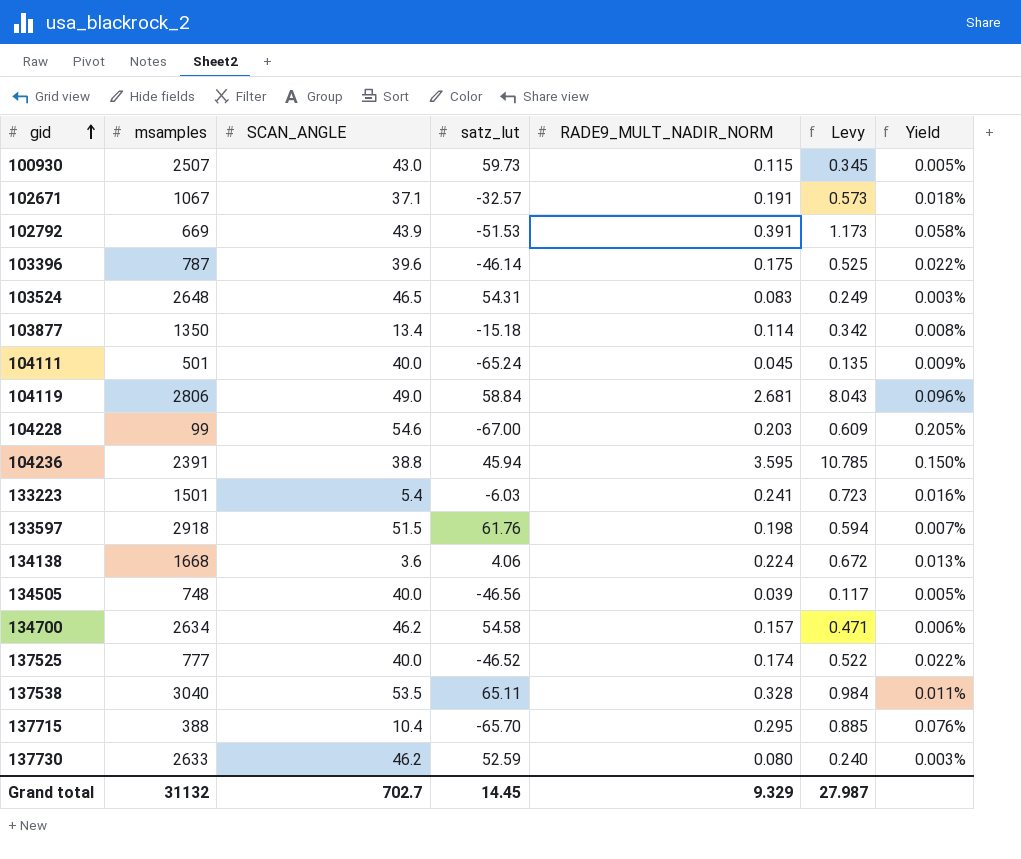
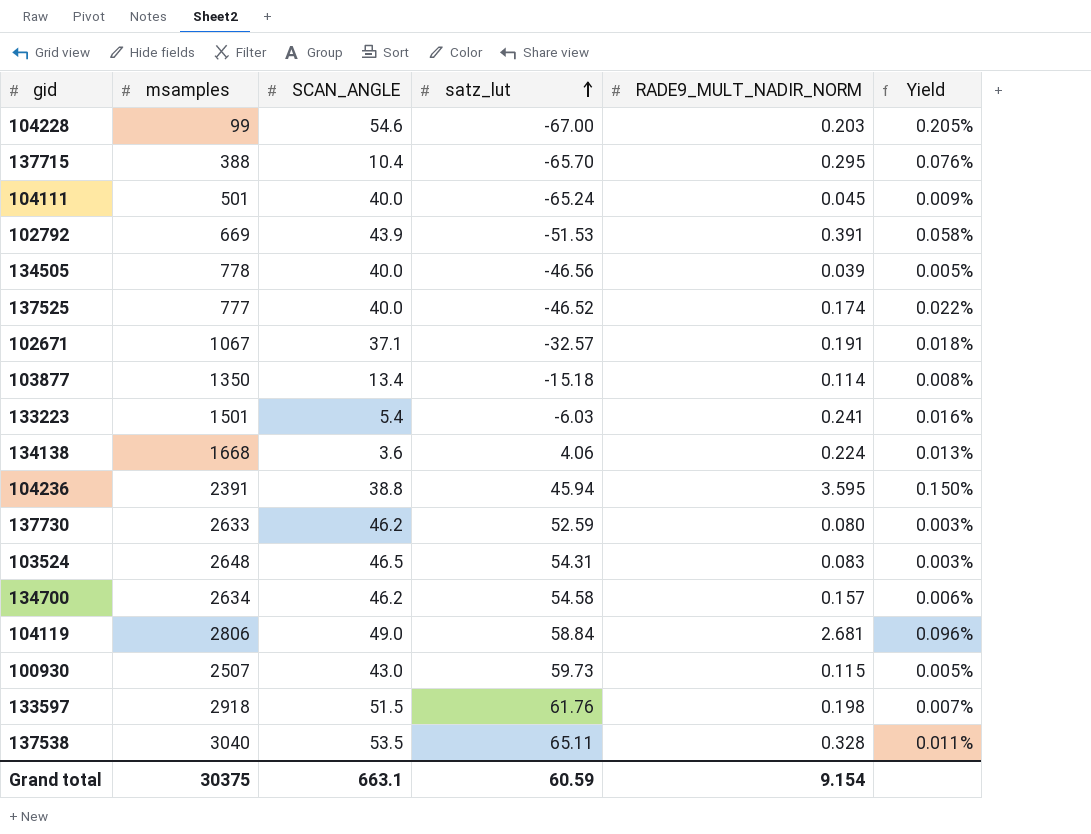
row order: gid ascending -> satz_lut ascending
column Levy | formula: [RADE9_MULT_NADIR_NORM] * 3 -> none
row 103396: 787 | 39.6 | -46.14 | 0.175 | 0.525 | 0.022% -> none
134505 | msamples: 748 -> 778
Grand total | msamples: 31132 -> 30375
Grand total | SCAN_ANGLE: 702.7 -> 663.1
Grand total | satz_lut: 14.45 -> 60.59
Grand total | RADE9_MULT_NADIR_NORM: 9.329 -> 9.154

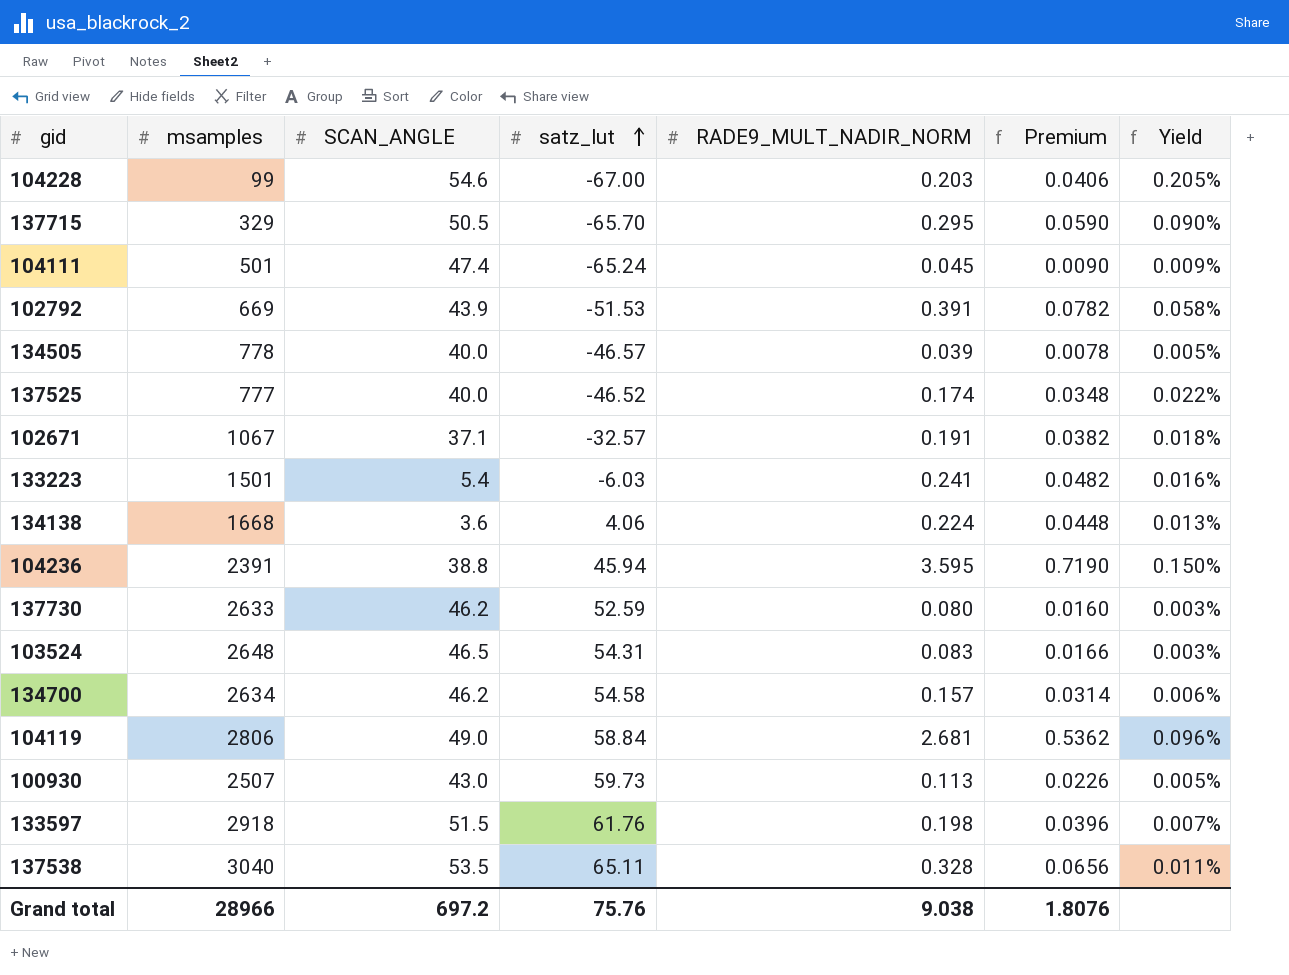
column Premium | formula: none -> [RADE9_MULT_NADIR_NORM] * 0.2
row 103877: 1350 | 13.4 | -15.18 | 0.114 | 0.008% -> none
137715 | msamples: 388 -> 329
137715 | SCAN_ANGLE: 10.4 -> 50.5
137715 | Yield: 0.076% -> 0.090%
104111 | SCAN_ANGLE: 40.0 -> 47.4
134505 | satz_lut: -46.56 -> -46.57
100930 | RADE9_MULT_NADIR_NORM: 0.115 -> 0.113
Grand total | msamples: 30375 -> 28966
Grand total | SCAN_ANGLE: 663.1 -> 697.2
Grand total | satz_lut: 60.59 -> 75.76
Grand total | RADE9_MULT_NADIR_NORM: 9.154 -> 9.038

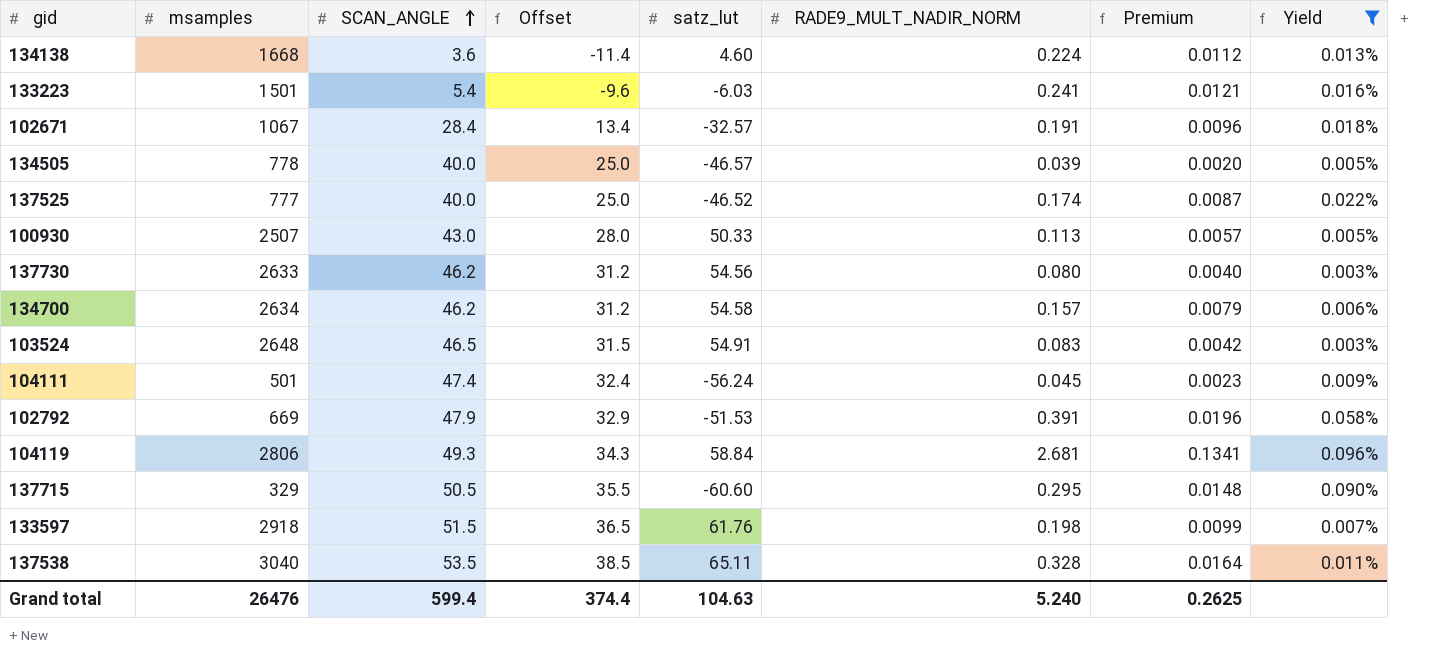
filter: none -> Yield <= 0.096%
row order: satz_lut ascending -> SCAN_ANGLE ascending
column Offset | formula: none -> [SCAN_ANGLE] - 15
column Premium | formula: [RADE9_MULT_NADIR_NORM] * 0.2 -> [RADE9_MULT_NADIR_NORM] * 0.05
134138 | satz_lut: 4.06 -> 4.60
102671 | SCAN_ANGLE: 37.1 -> 28.4
100930 | satz_lut: 59.73 -> 50.33
137730 | satz_lut: 52.59 -> 54.56
103524 | satz_lut: 54.31 -> 54.91
104111 | satz_lut: -65.24 -> -56.24
102792 | SCAN_ANGLE: 43.9 -> 47.9
104119 | SCAN_ANGLE: 49.0 -> 49.3
137715 | satz_lut: -65.70 -> -60.60
Grand total | msamples: 28966 -> 26476
Grand total | SCAN_ANGLE: 697.2 -> 599.4
Grand total | satz_lut: 75.76 -> 104.63
Grand total | RADE9_MULT_NADIR_NORM: 9.038 -> 5.240
Grand total | Premium: 1.8076 -> 0.2625

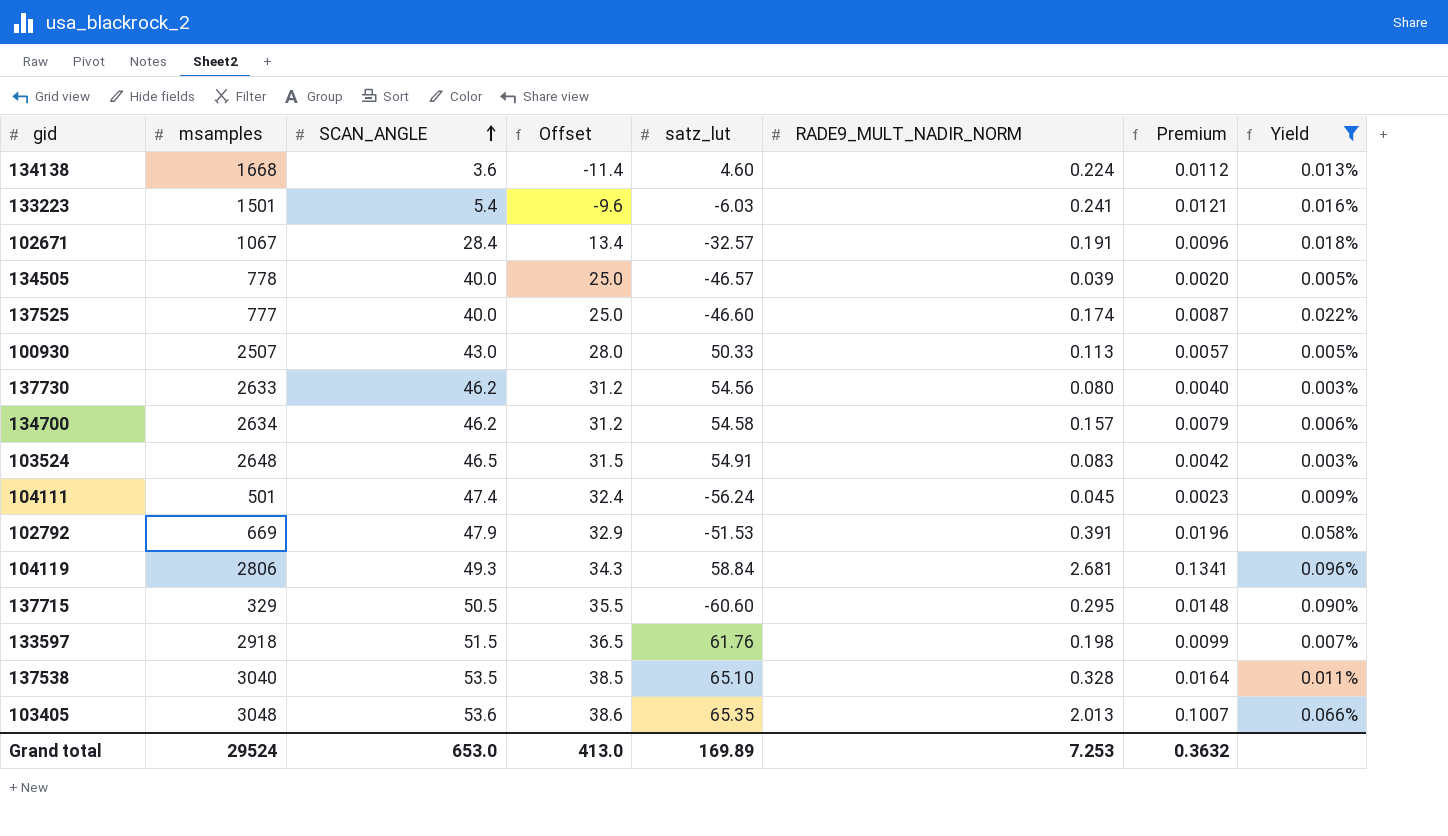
137525 | satz_lut: -46.52 -> -46.60
137538 | satz_lut: 65.11 -> 65.10
row 103405: none -> 3048 | 53.6 | 38.6 | 65.35 | 2.013 | 0.1007 | 0.066%
Grand total | msamples: 26476 -> 29524
Grand total | SCAN_ANGLE: 599.4 -> 653.0
Grand total | Offset: 374.4 -> 413.0
Grand total | satz_lut: 104.63 -> 169.89
Grand total | RADE9_MULT_NADIR_NORM: 5.240 -> 7.253
Grand total | Premium: 0.2625 -> 0.3632

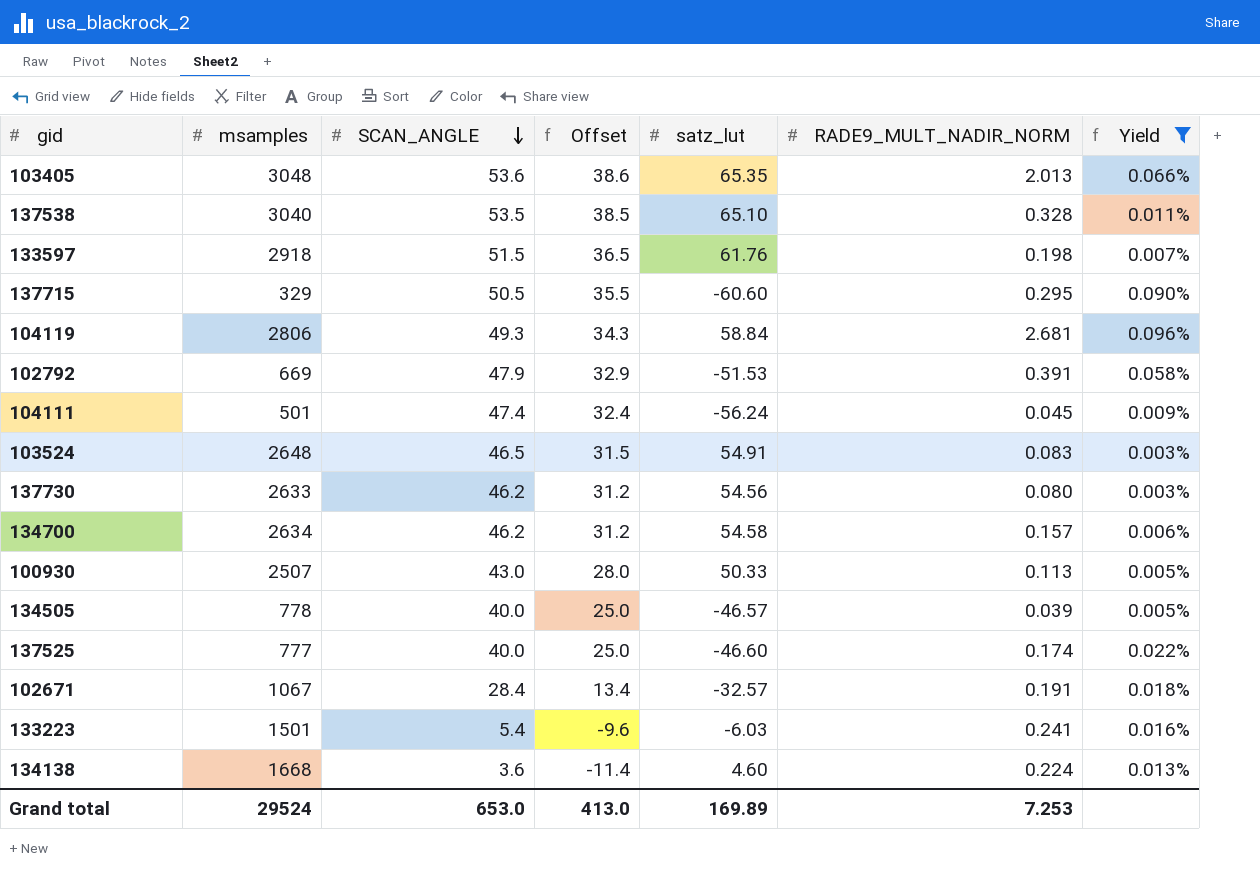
row order: SCAN_ANGLE ascending -> SCAN_ANGLE descending
column Premium | formula: [RADE9_MULT_NADIR_NORM] * 0.05 -> none

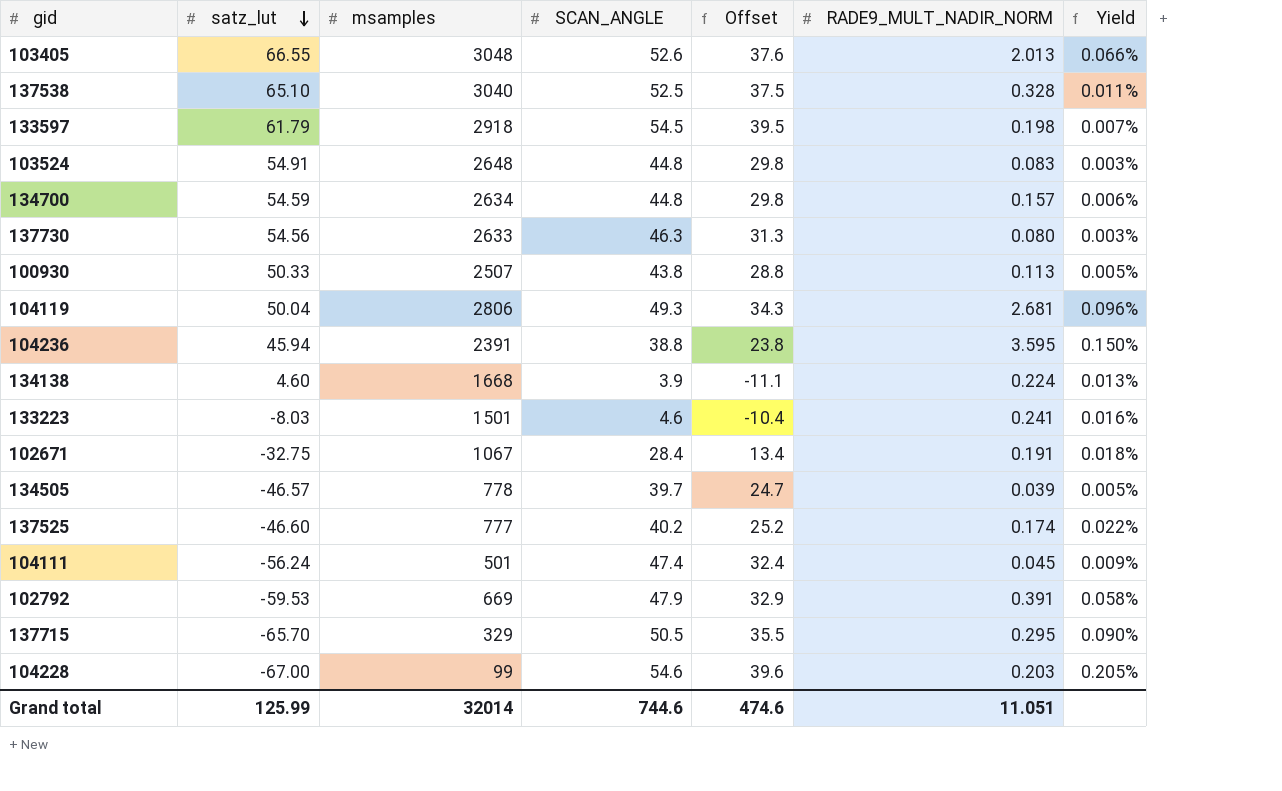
filter: Yield <= 0.096% -> none
row order: SCAN_ANGLE descending -> satz_lut descending
column satz_lut | position: 5 -> 2
103405 | satz_lut: 65.35 -> 66.55
103405 | SCAN_ANGLE: 53.6 -> 52.6
103405 | Offset: 38.6 -> 37.6
137538 | SCAN_ANGLE: 53.5 -> 52.5
137538 | Offset: 38.5 -> 37.5
133597 | satz_lut: 61.76 -> 61.79
133597 | SCAN_ANGLE: 51.5 -> 54.5
133597 | Offset: 36.5 -> 39.5
103524 | SCAN_ANGLE: 46.5 -> 44.8
103524 | Offset: 31.5 -> 29.8
134700 | satz_lut: 54.58 -> 54.59
134700 | SCAN_ANGLE: 46.2 -> 44.8
134700 | Offset: 31.2 -> 29.8
137730 | SCAN_ANGLE: 46.2 -> 46.3
137730 | Offset: 31.2 -> 31.3
100930 | SCAN_ANGLE: 43.0 -> 43.8
100930 | Offset: 28.0 -> 28.8
104119 | satz_lut: 58.84 -> 50.04
134138 | SCAN_ANGLE: 3.6 -> 3.9
134138 | Offset: -11.4 -> -11.1
133223 | satz_lut: -6.03 -> -8.03
133223 | SCAN_ANGLE: 5.4 -> 4.6
133223 | Offset: -9.6 -> -10.4
102671 | satz_lut: -32.57 -> -32.75
134505 | SCAN_ANGLE: 40.0 -> 39.7
134505 | Offset: 25.0 -> 24.7
137525 | SCAN_ANGLE: 40.0 -> 40.2
137525 | Offset: 25.0 -> 25.2
102792 | satz_lut: -51.53 -> -59.53
137715 | satz_lut: -60.60 -> -65.70
Grand total | satz_lut: 169.89 -> 125.99
Grand total | msamples: 29524 -> 32014
Grand total | SCAN_ANGLE: 653.0 -> 744.6
Grand total | Offset: 413.0 -> 474.6
Grand total | RADE9_MULT_NADIR_NORM: 7.253 -> 11.051

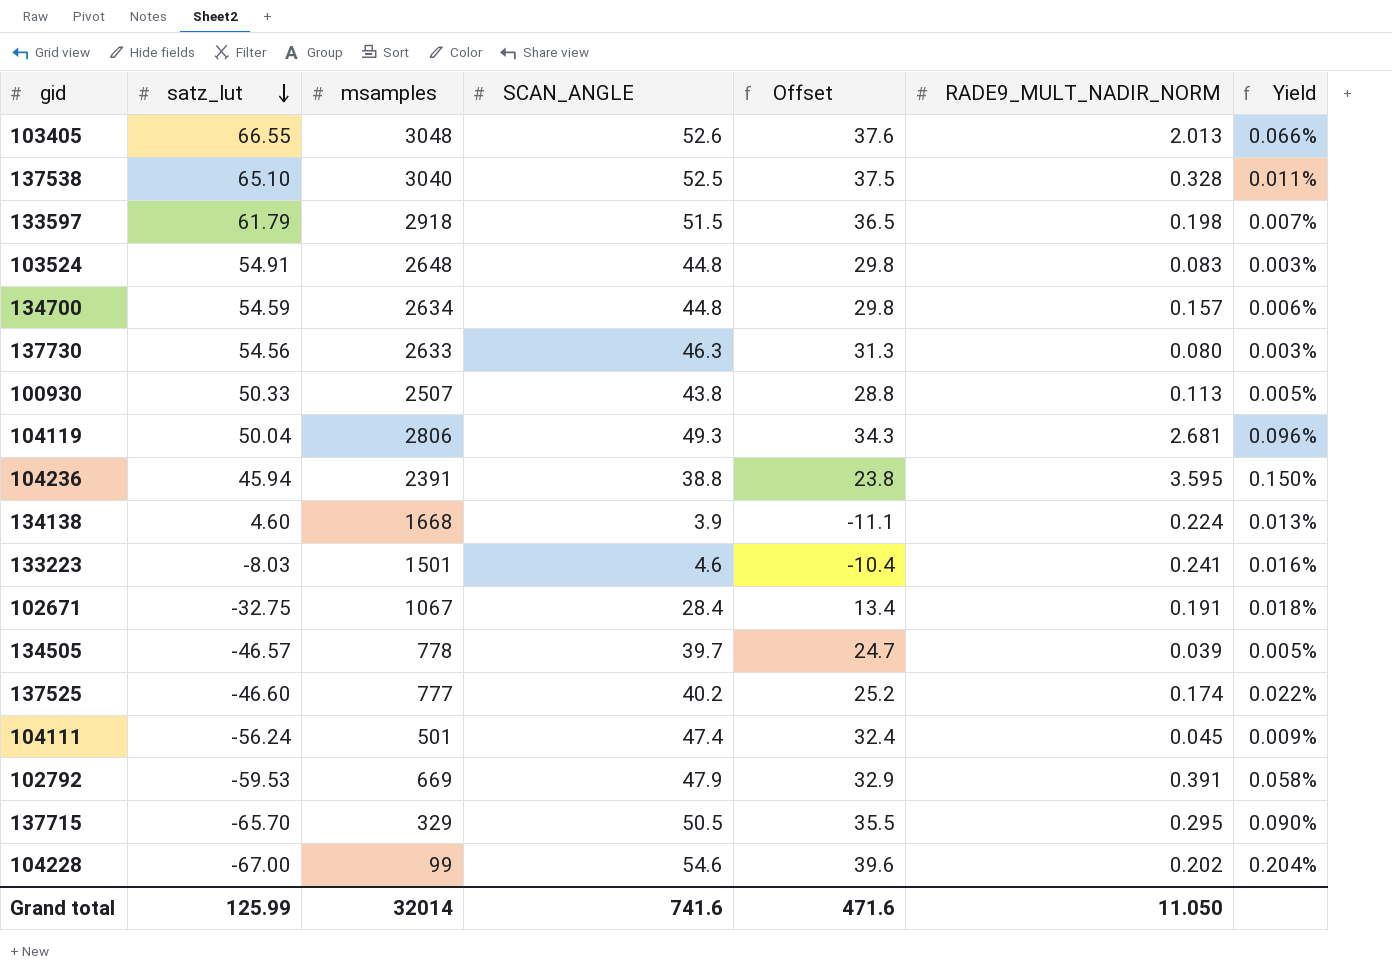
133597 | SCAN_ANGLE: 54.5 -> 51.5
133597 | Offset: 39.5 -> 36.5
104228 | RADE9_MULT_NADIR_NORM: 0.203 -> 0.202
104228 | Yield: 0.205% -> 0.204%
Grand total | SCAN_ANGLE: 744.6 -> 741.6
Grand total | Offset: 474.6 -> 471.6
Grand total | RADE9_MULT_NADIR_NORM: 11.051 -> 11.050

